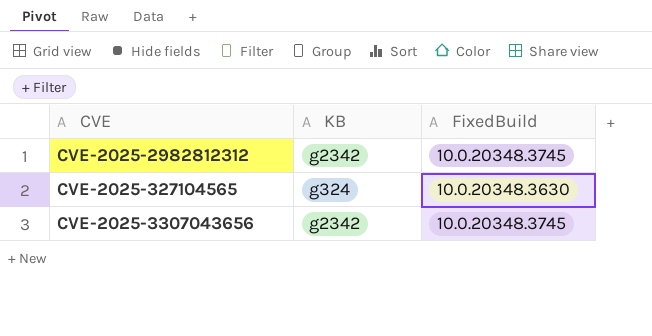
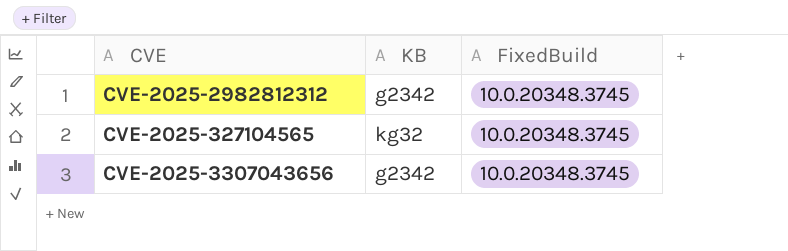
CVE-2025-327104565 | KB: g324 -> kg32
CVE-2025-327104565 | FixedBuild: 10.0.20348.3630 -> 10.0.20348.3745

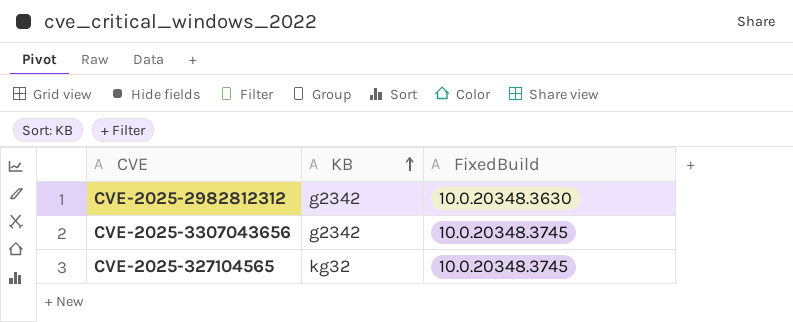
row order: none -> KB ascending
CVE-2025-2982812312 | FixedBuild: 10.0.20348.3745 -> 10.0.20348.3630

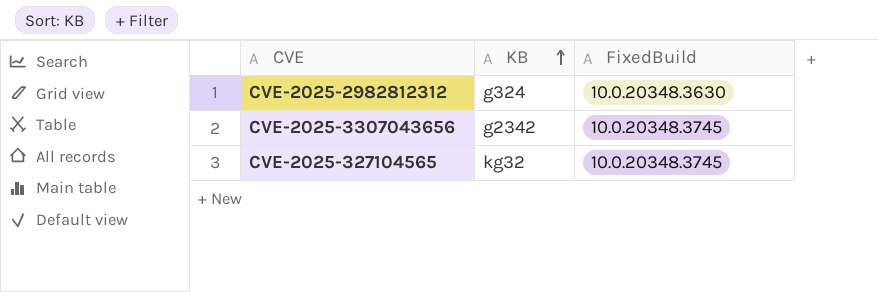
CVE-2025-2982812312 | KB: g2342 -> g324

